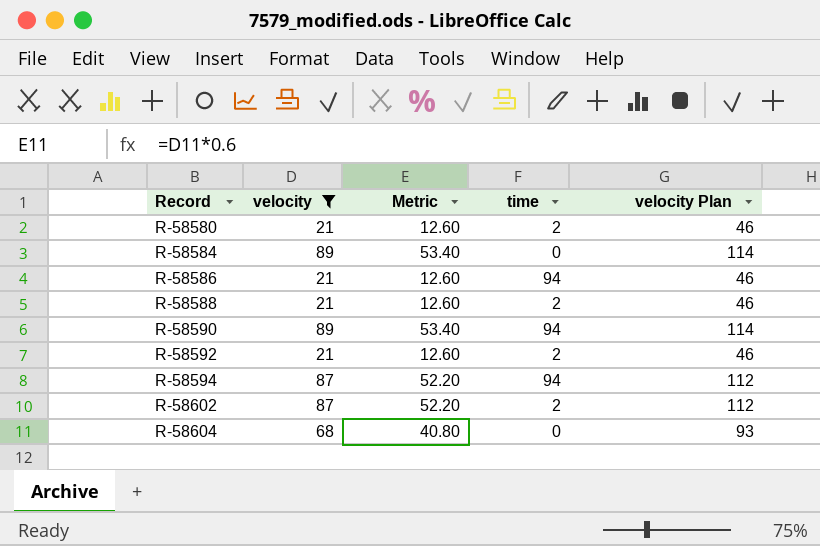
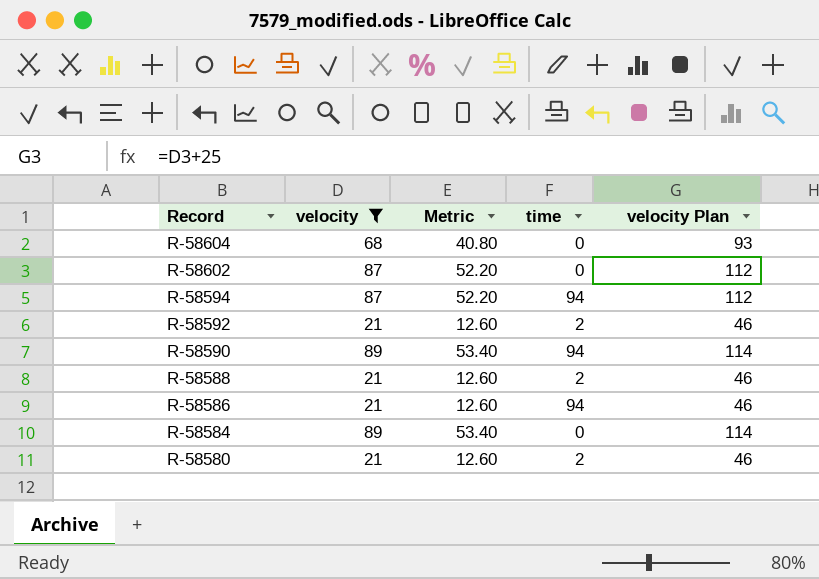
row order: Record ascending -> Record descending
R-58602 | time: 2 -> 0

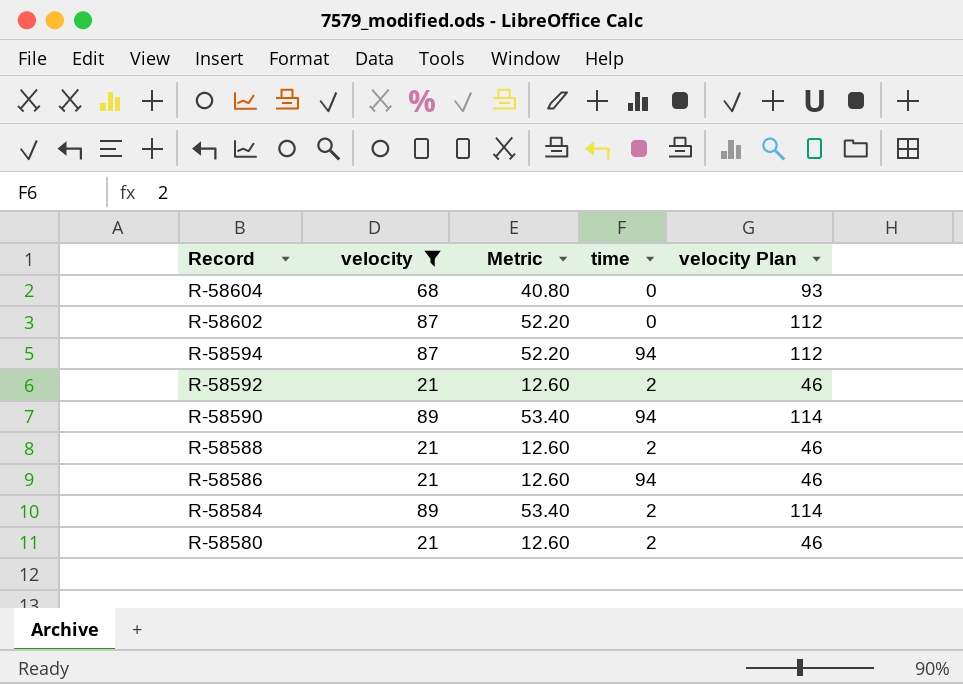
R-58584 | time: 0 -> 2

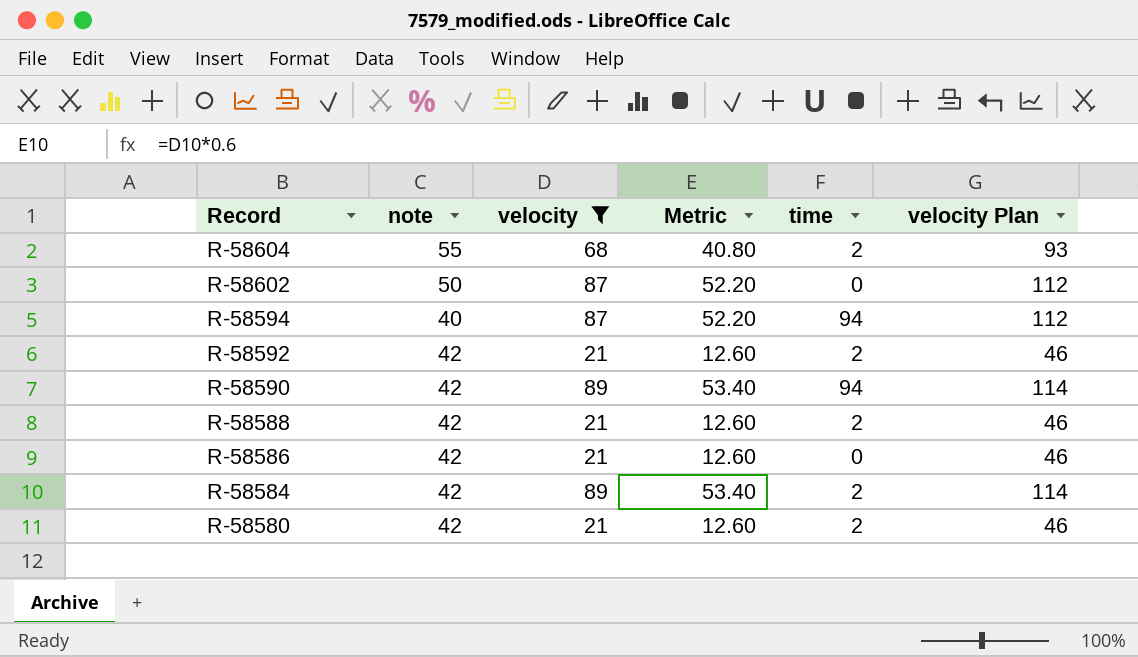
column note | position: none -> 2
R-58604 | time: 0 -> 2
R-58586 | time: 94 -> 0

